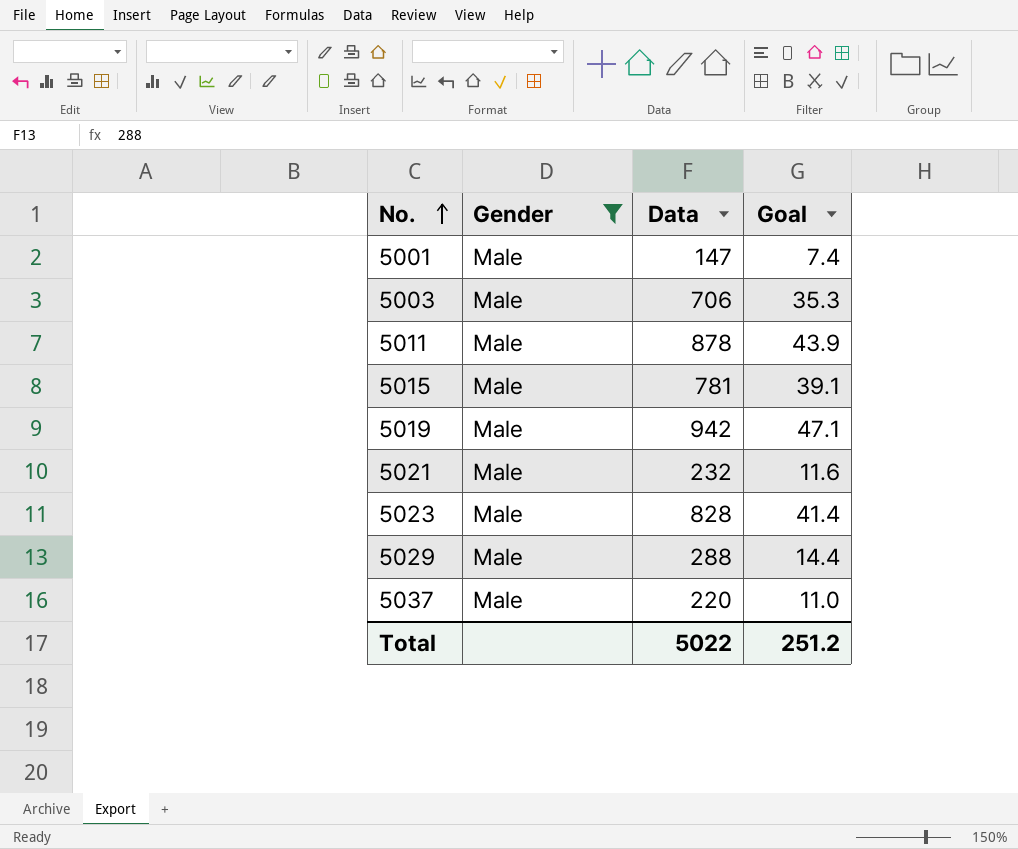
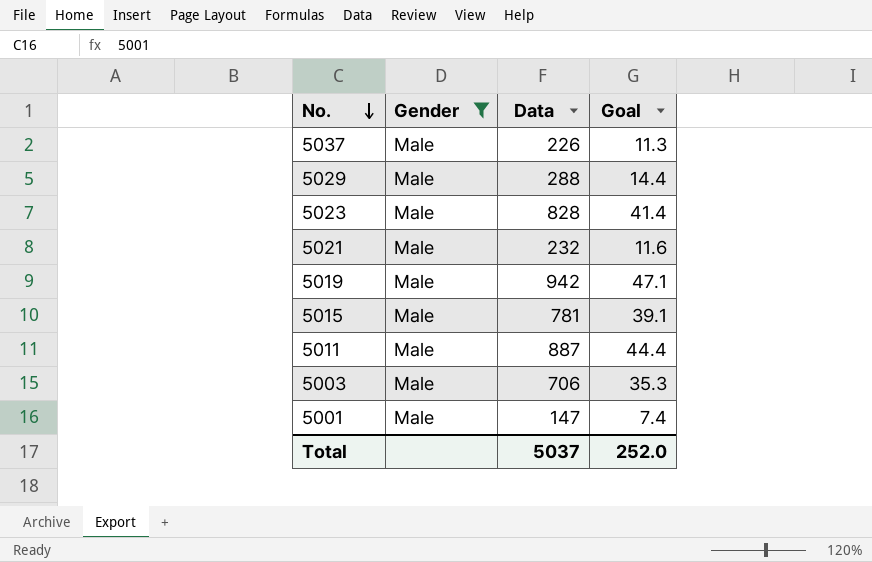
row order: No. ascending -> No. descending
5037 | Data: 220 -> 226
5037 | Goal: 11.0 -> 11.3
5011 | Data: 878 -> 887
5011 | Goal: 43.9 -> 44.4
Total | Data: 5022 -> 5037
Total | Goal: 251.2 -> 252.0

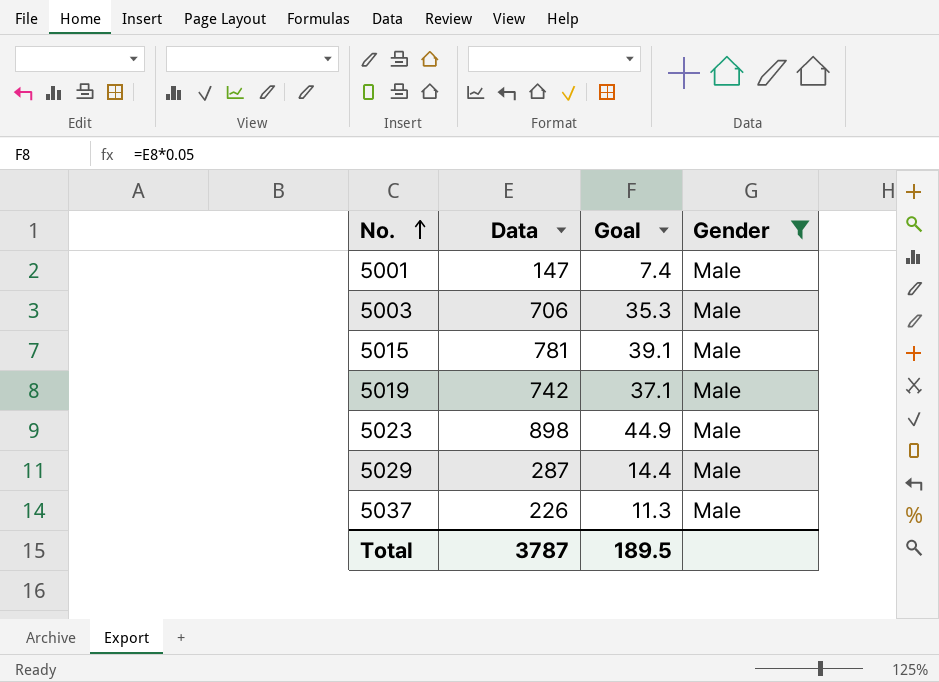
row order: No. descending -> No. ascending
column Gender | position: 2 -> 4
row 5021: Male | 232 | 11.6 -> none
row 5011: Male | 887 | 44.4 -> none
5019 | Data: 942 -> 742
5019 | Goal: 47.1 -> 37.1
5023 | Data: 828 -> 898
5023 | Goal: 41.4 -> 44.9
5029 | Data: 288 -> 287
Total | Data: 5037 -> 3787
Total | Goal: 252.0 -> 189.5

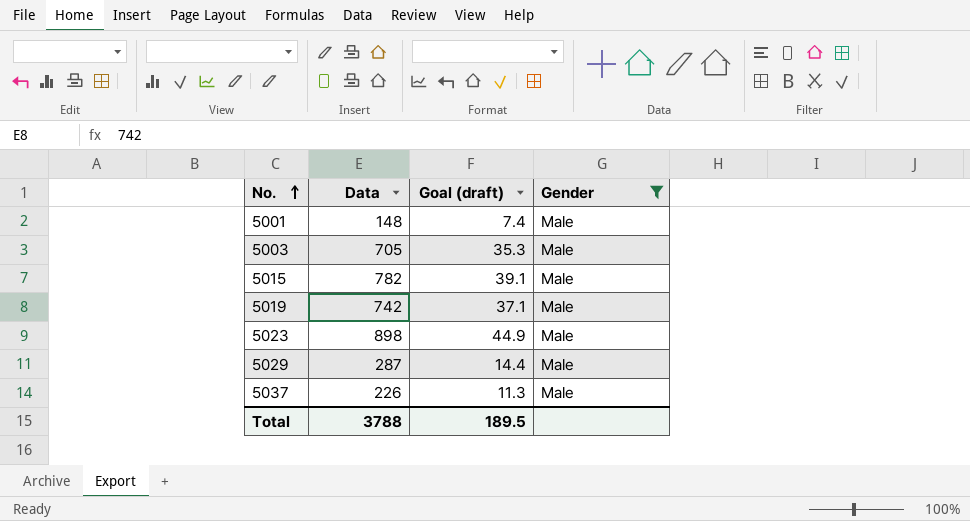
column name: Goal -> Goal (draft)
5001 | Data: 147 -> 148
5003 | Data: 706 -> 705
5015 | Data: 781 -> 782
Total | Data: 3787 -> 3788

